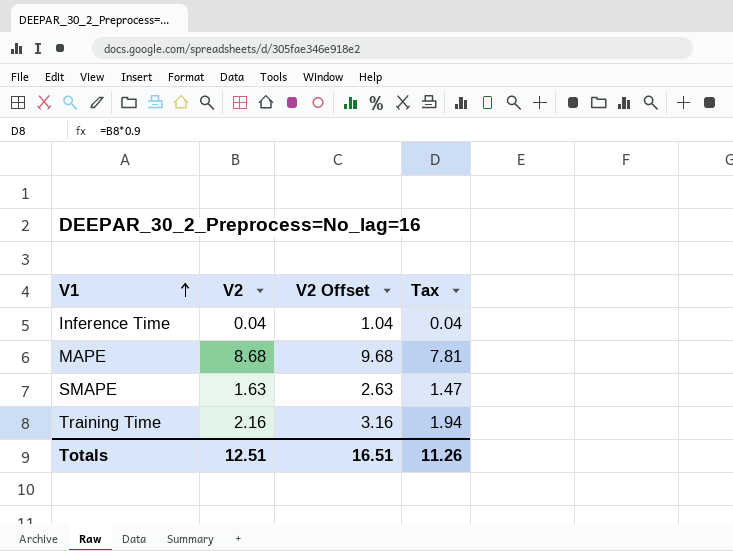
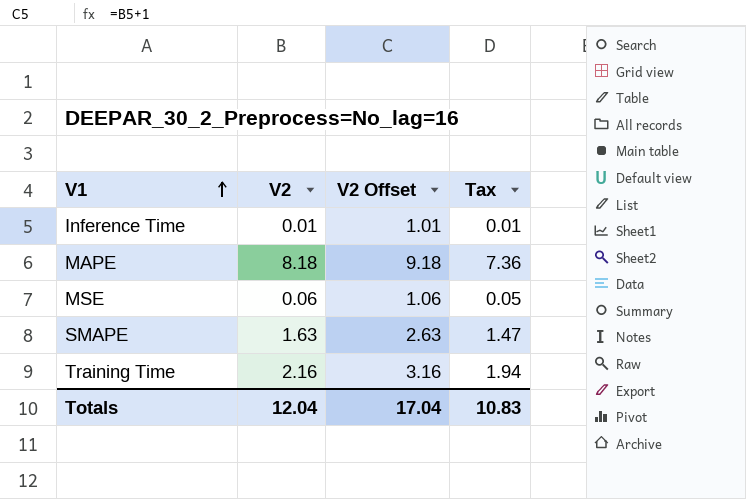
Inference Time | V2: 0.04 -> 0.01
Inference Time | V2 Offset: 1.04 -> 1.01
Inference Time | Tax: 0.04 -> 0.01
MAPE | V2: 8.68 -> 8.18
MAPE | V2 Offset: 9.68 -> 9.18
MAPE | Tax: 7.81 -> 7.36
row MSE: none -> 0.06 | 1.06 | 0.05
Totals | V2: 12.51 -> 12.04
Totals | V2 Offset: 16.51 -> 17.04
Totals | Tax: 11.26 -> 10.83

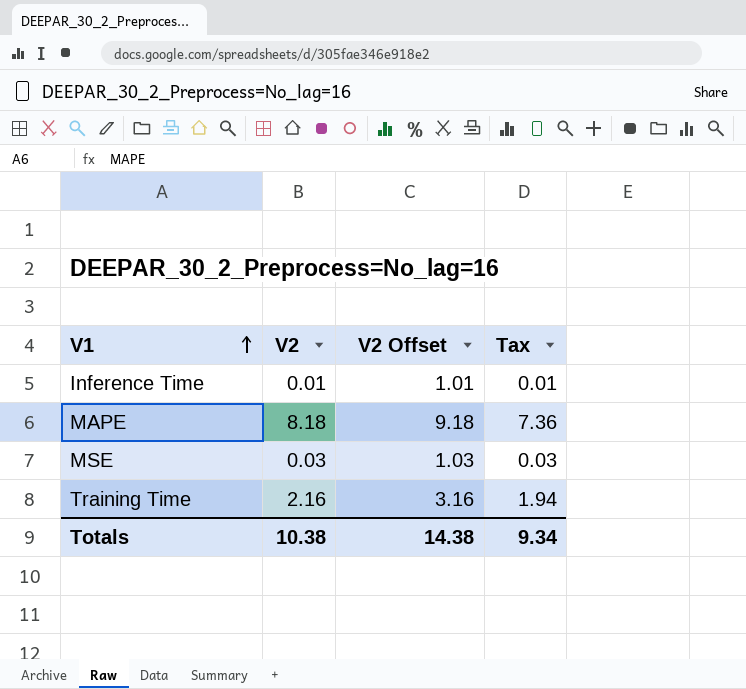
row SMAPE: 1.63 | 2.63 | 1.47 -> none
MSE | V2: 0.06 -> 0.03
MSE | V2 Offset: 1.06 -> 1.03
MSE | Tax: 0.05 -> 0.03
Totals | V2: 12.04 -> 10.38
Totals | V2 Offset: 17.04 -> 14.38
Totals | Tax: 10.83 -> 9.34

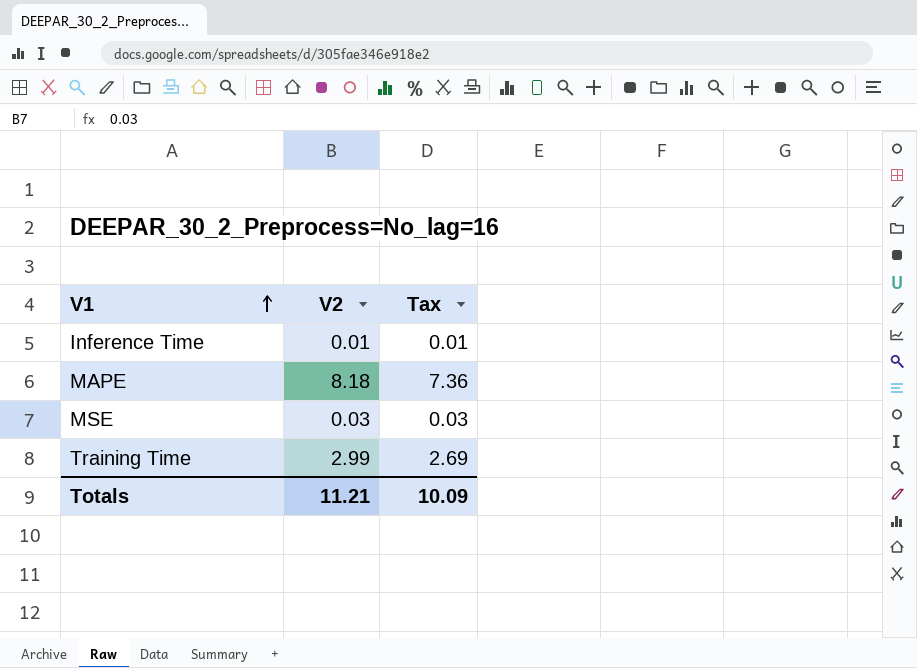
column V2 Offset | formula: [V2] + 1 -> none
Training Time | V2: 2.16 -> 2.99
Training Time | Tax: 1.94 -> 2.69
Totals | V2: 10.38 -> 11.21
Totals | Tax: 9.34 -> 10.09

